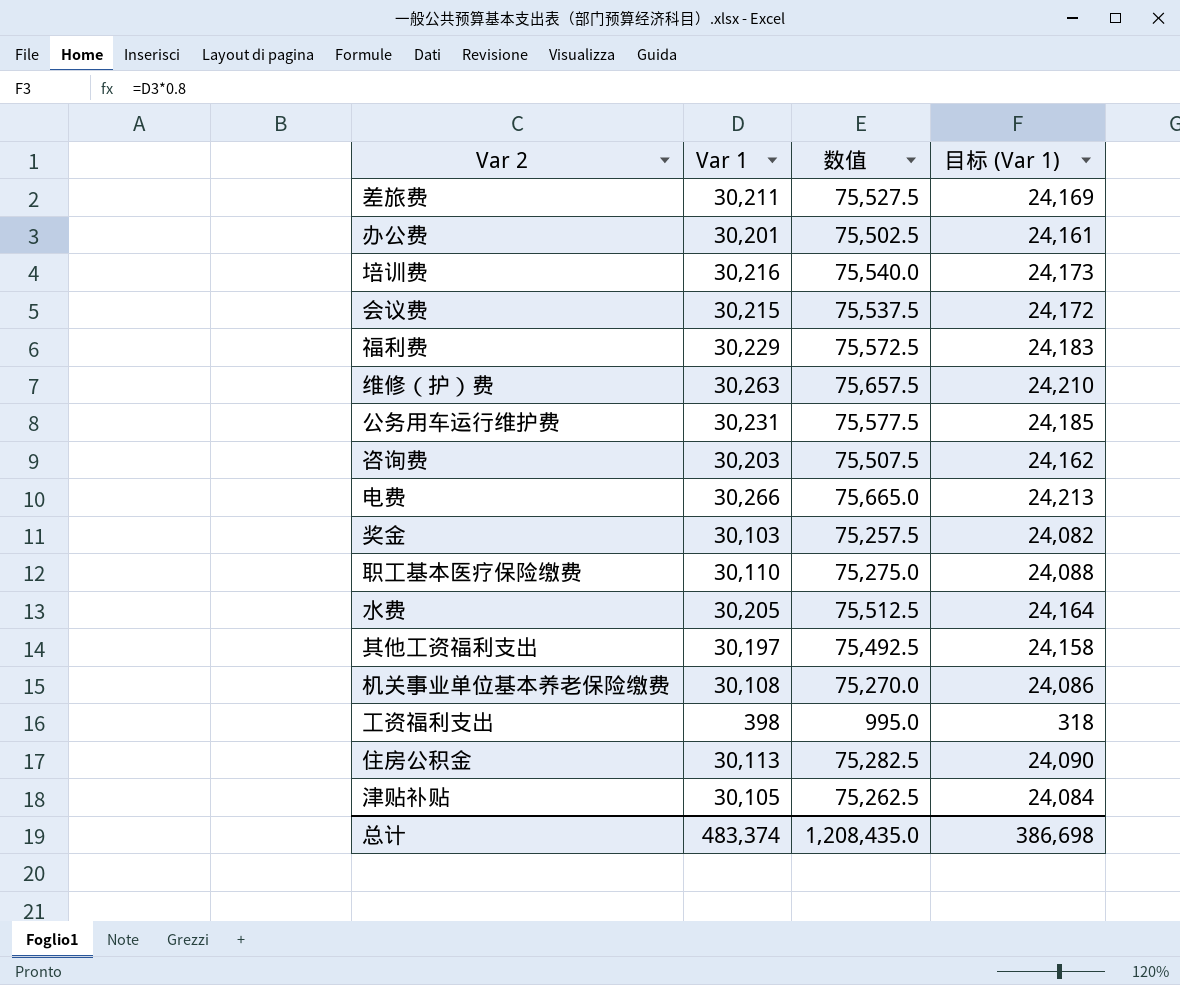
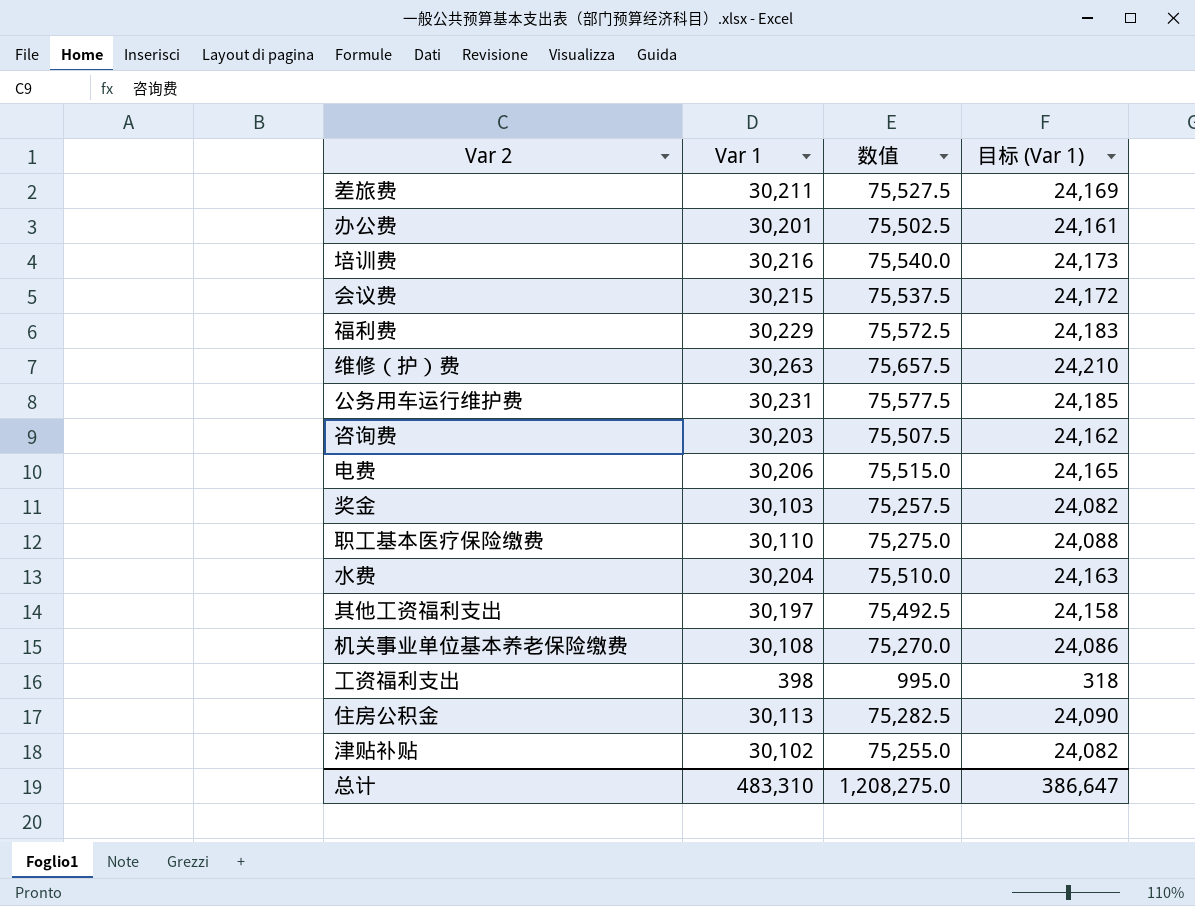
电费 | Var 1: 30,266 -> 30,206
电费 | 数值: 75,665.0 -> 75,515.0
电费 | 目标 (Var 1): 24,213 -> 24,165
水费 | Var 1: 30,205 -> 30,204
水费 | 数值: 75,512.5 -> 75,510.0
水费 | 目标 (Var 1): 24,164 -> 24,163
津贴补贴 | Var 1: 30,105 -> 30,102
津贴补贴 | 数值: 75,262.5 -> 75,255.0
津贴补贴 | 目标 (Var 1): 24,084 -> 24,082
总计 | Var 1: 483,374 -> 483,310
总计 | 数值: 1,208,435.0 -> 1,208,275.0
总计 | 目标 (Var 1): 386,698 -> 386,647

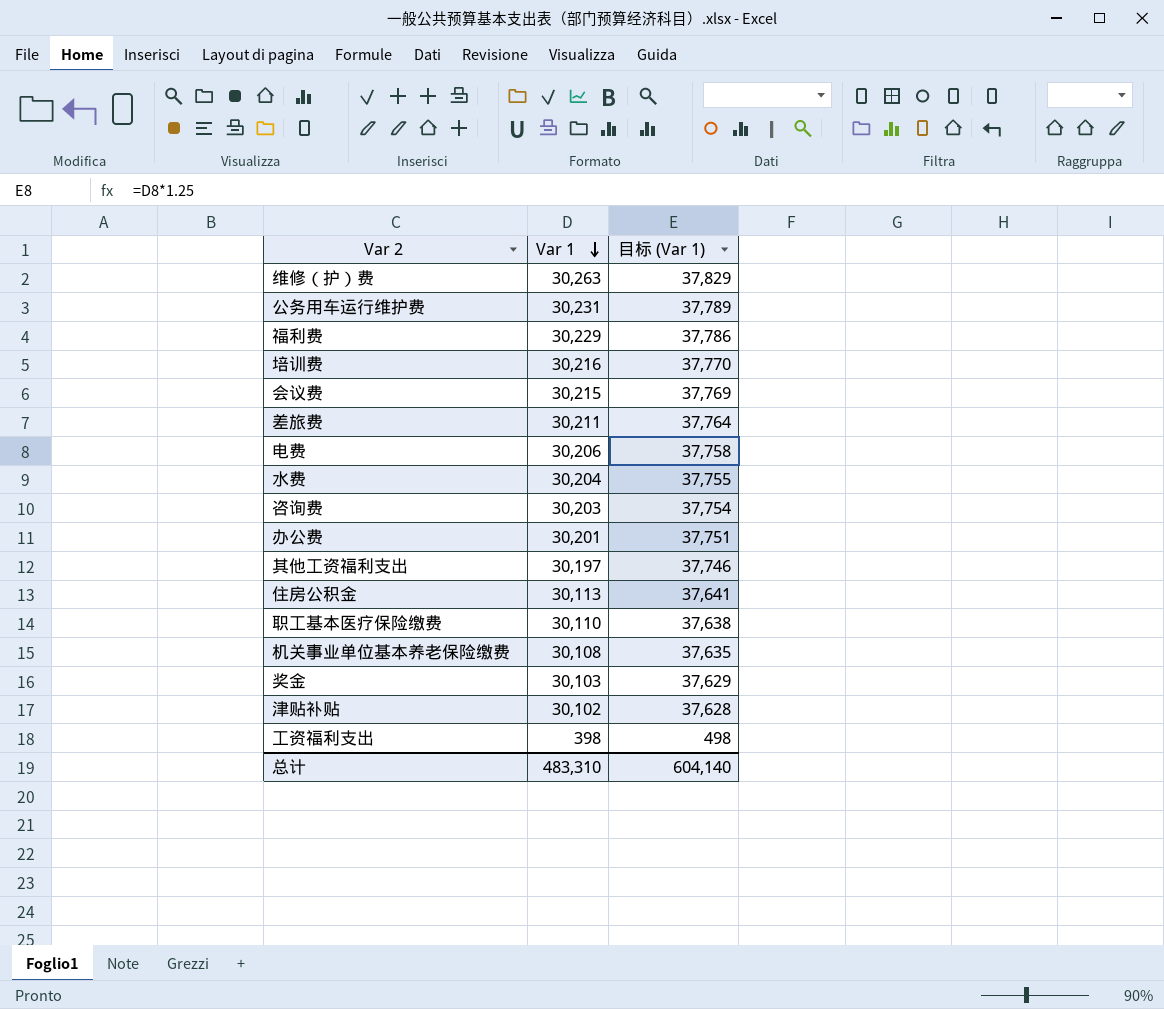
row order: none -> Var 1 descending
column 数值 | formula: [Var 1] * 2.5 -> none
column 目标 (Var 1) | formula: [Var 1] * 0.8 -> [Var 1] * 1.25
总计 | 目标 (Var 1): 386,647 -> 604,140

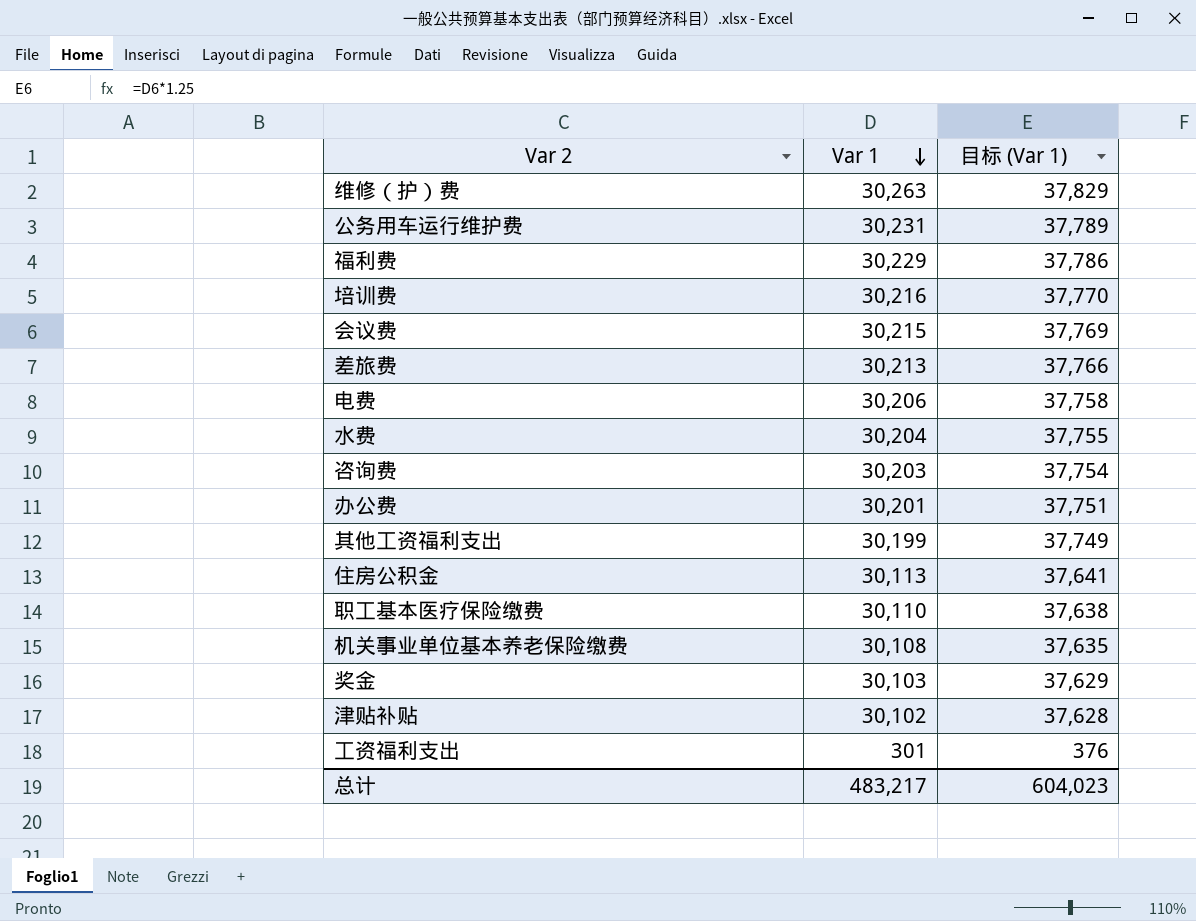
差旅费 | Var 1: 30,211 -> 30,213
差旅费 | 目标 (Var 1): 37,764 -> 37,766
其他工资福利支出 | Var 1: 30,197 -> 30,199
其他工资福利支出 | 目标 (Var 1): 37,746 -> 37,749
工资福利支出 | Var 1: 398 -> 301
工资福利支出 | 目标 (Var 1): 498 -> 376
总计 | Var 1: 483,310 -> 483,217
总计 | 目标 (Var 1): 604,140 -> 604,023

